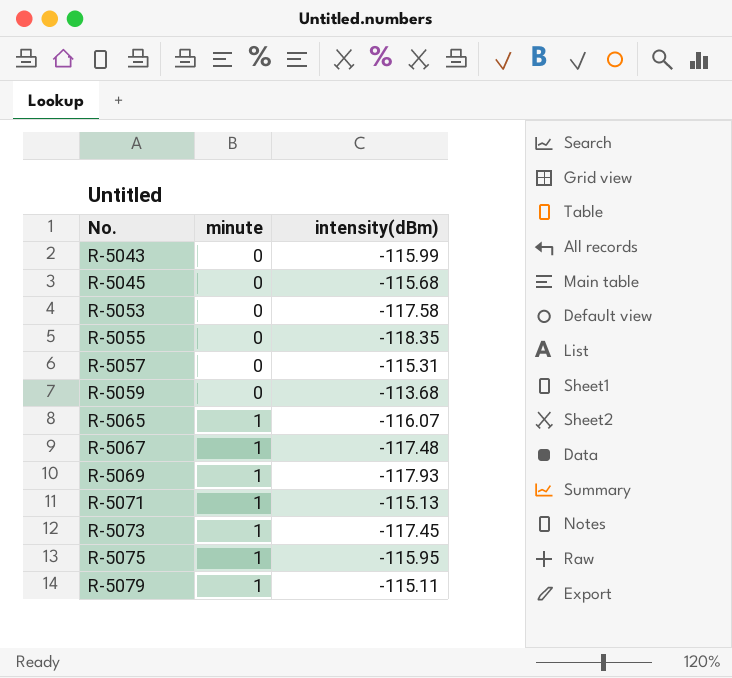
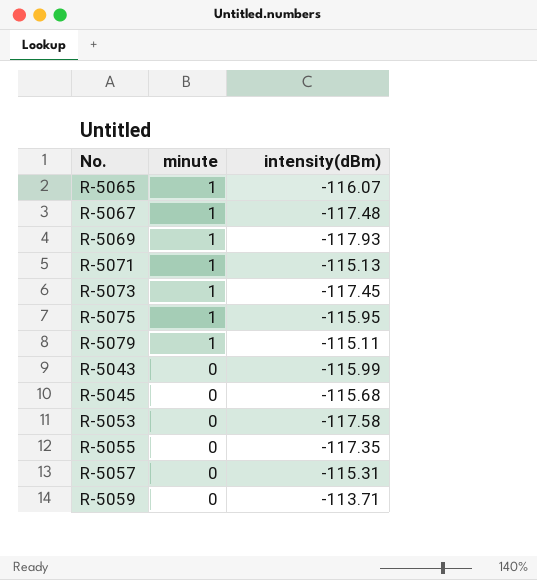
row order: No. ascending -> minute descending
R-5055 | intensity(dBm): -118.35 -> -117.35
R-5059 | intensity(dBm): -113.68 -> -113.71

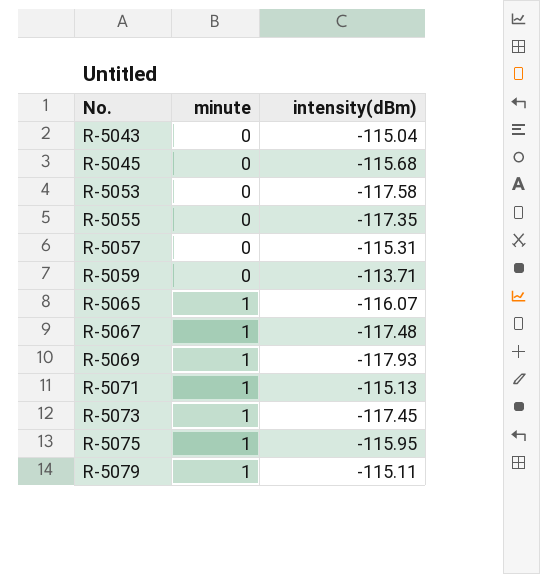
row order: minute descending -> No. ascending
R-5043 | intensity(dBm): -115.99 -> -115.04

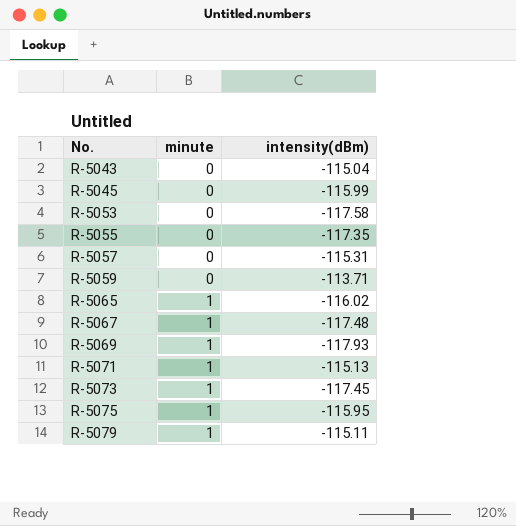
R-5045 | intensity(dBm): -115.68 -> -115.99
R-5065 | intensity(dBm): -116.07 -> -116.02

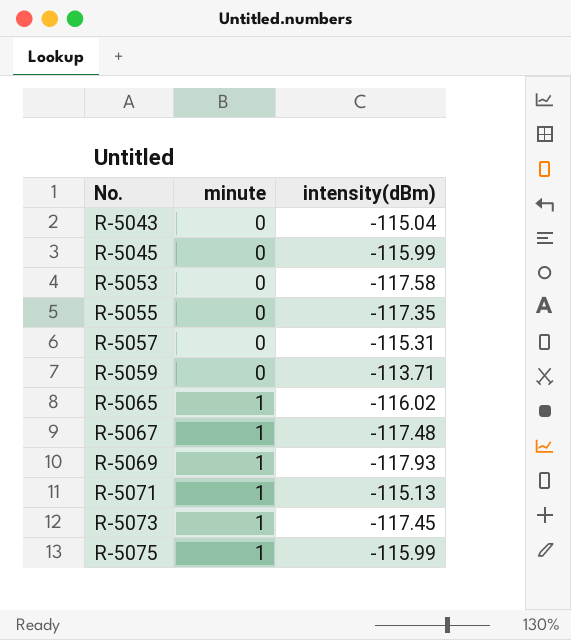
row R-5079: 1 | -115.11 -> none
R-5075 | intensity(dBm): -115.95 -> -115.99

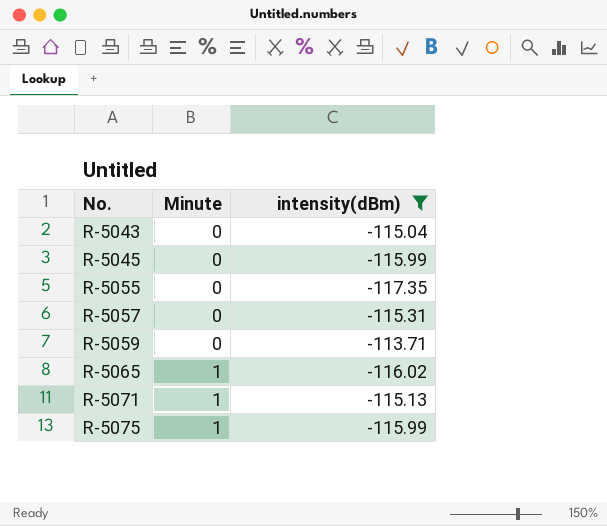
filter: none -> intensity(dBm) >= -117.35
column name: minute -> Minute

